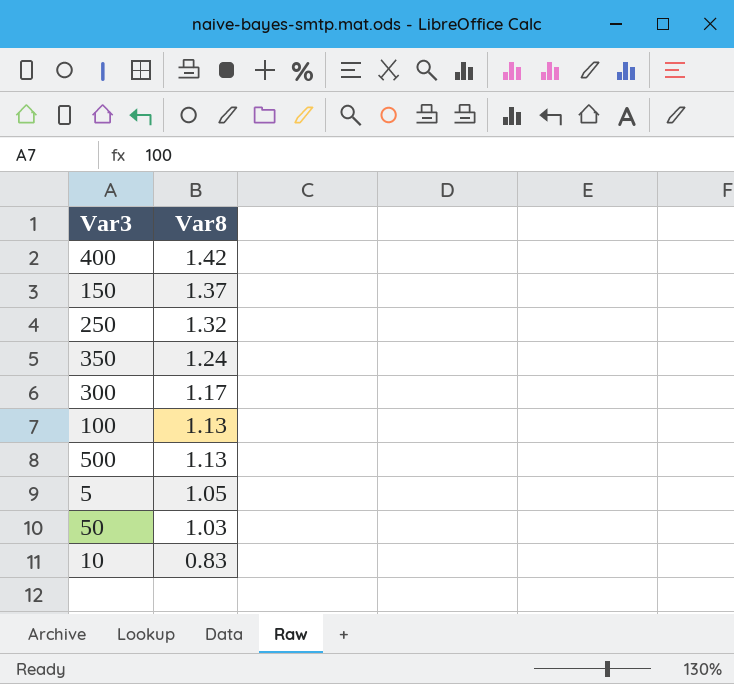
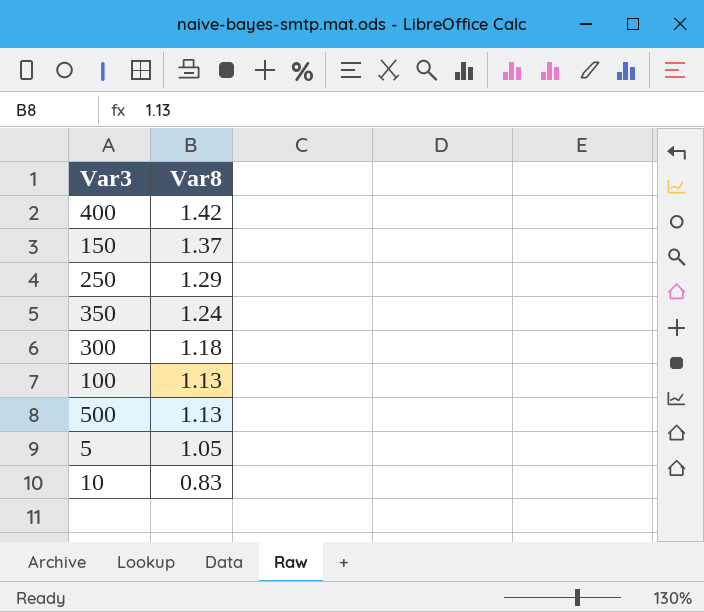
row 50: 1.03 -> none
250 | Var8: 1.32 -> 1.29
300 | Var8: 1.17 -> 1.18

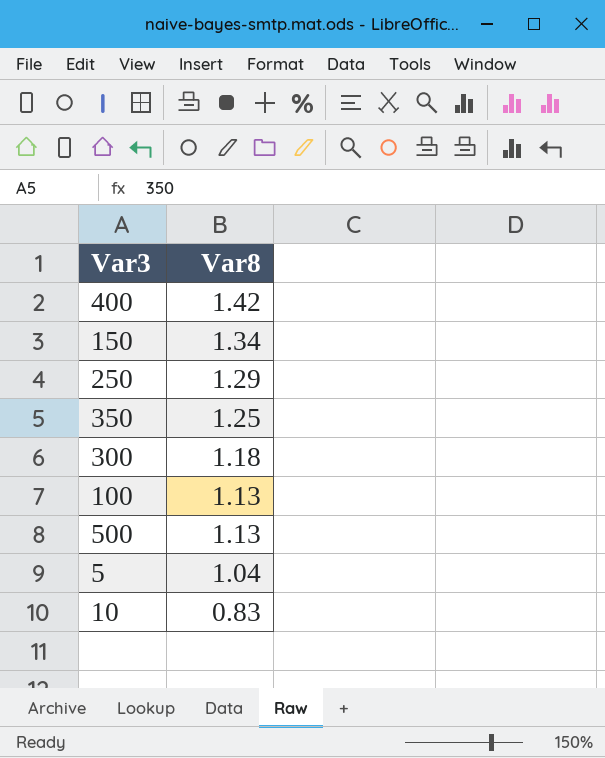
150 | Var8: 1.37 -> 1.34
350 | Var8: 1.24 -> 1.25
5 | Var8: 1.05 -> 1.04

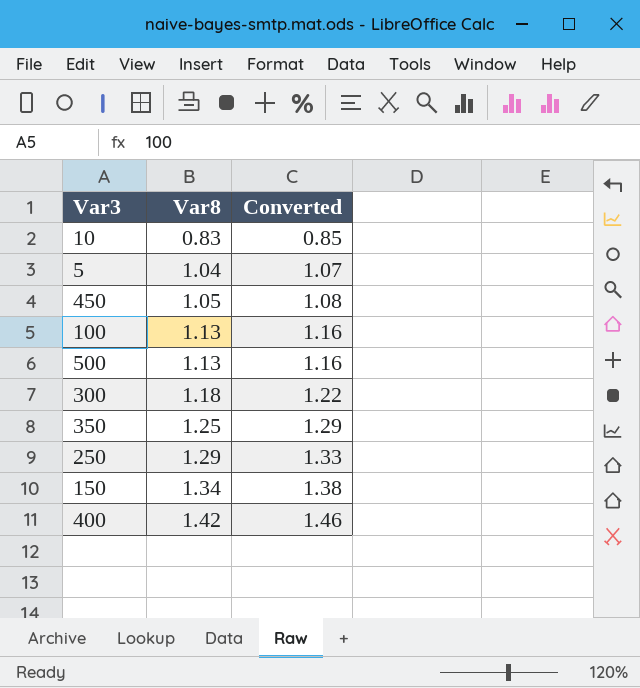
row order: Var8 descending -> Var8 ascending
column Converted | formula: none -> [Var8] * 1.03
row 450: none -> 1.05 | 1.08

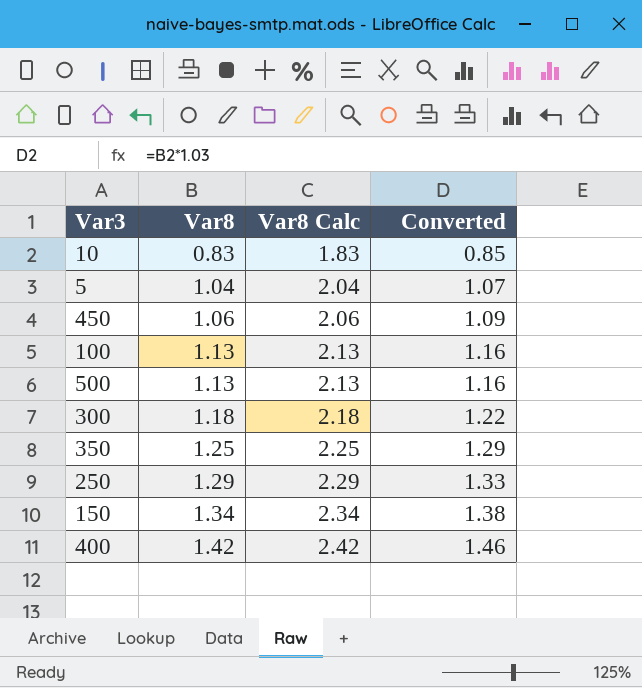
column Var8 Calc | formula: none -> [Var8] + 1
450 | Var8: 1.05 -> 1.06
450 | Converted: 1.08 -> 1.09

